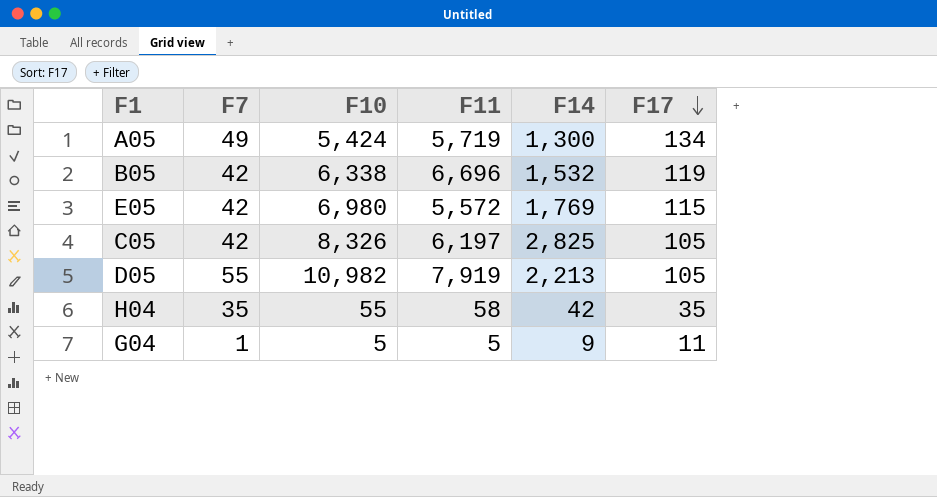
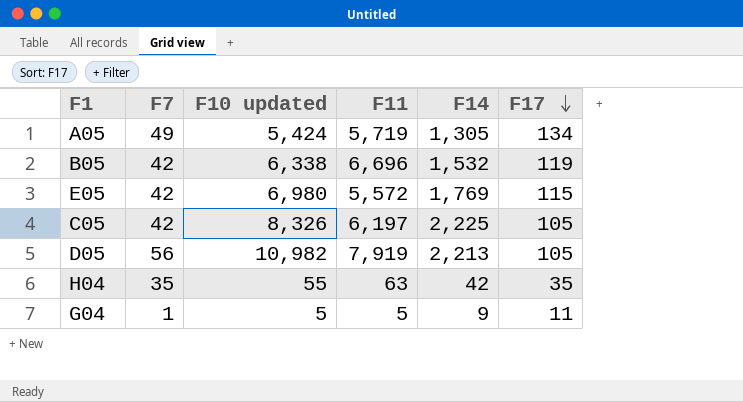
column name: F10 -> F10 updated
A05 | F14: 1,300 -> 1,305
C05 | F14: 2,825 -> 2,225
D05 | F7: 55 -> 56
H04 | F11: 58 -> 63

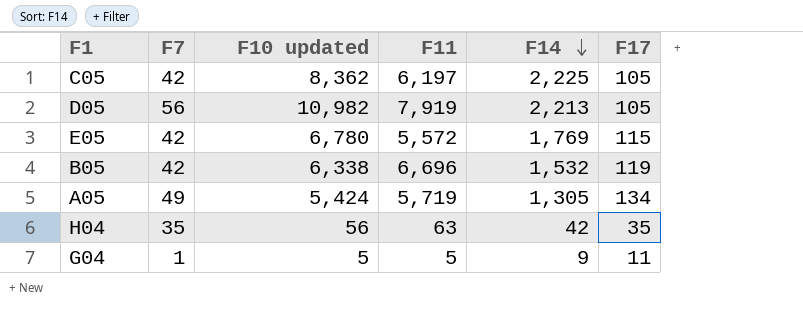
row order: F17 descending -> F14 descending
C05 | F10 updated: 8,326 -> 8,362
E05 | F10 updated: 6,980 -> 6,780
H04 | F10 updated: 55 -> 56

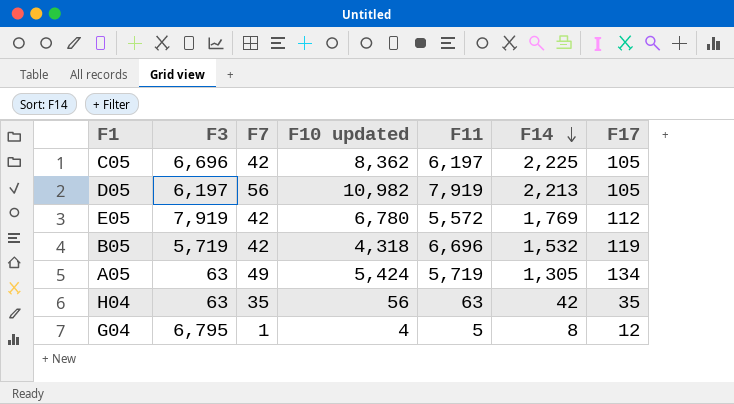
column F3 | position: none -> 2
E05 | F17: 115 -> 112
B05 | F10 updated: 6,338 -> 4,318
G04 | F10 updated: 5 -> 4
G04 | F14: 9 -> 8
G04 | F17: 11 -> 12

